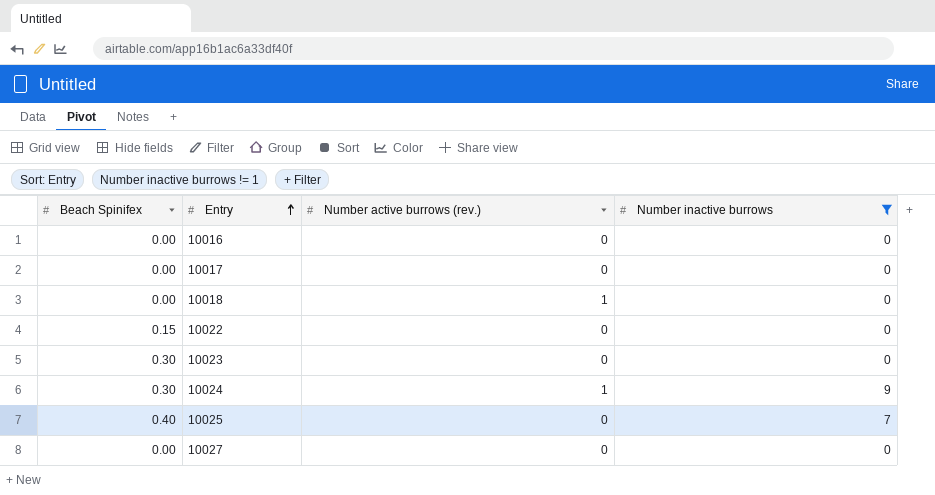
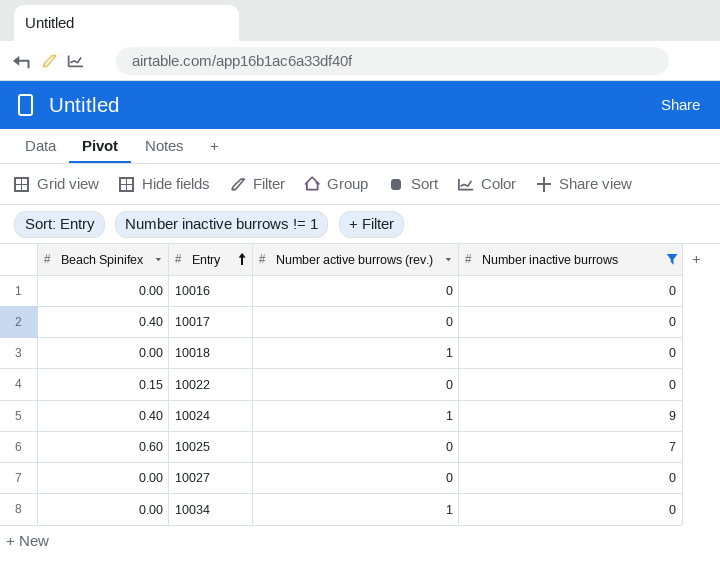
row 10023: 0.30 | 0 | 0 -> none
10017 | Beach Spinifex: 0.00 -> 0.40
10024 | Beach Spinifex: 0.30 -> 0.40
10025 | Beach Spinifex: 0.40 -> 0.60
row 10034: none -> 0.00 | 1 | 0

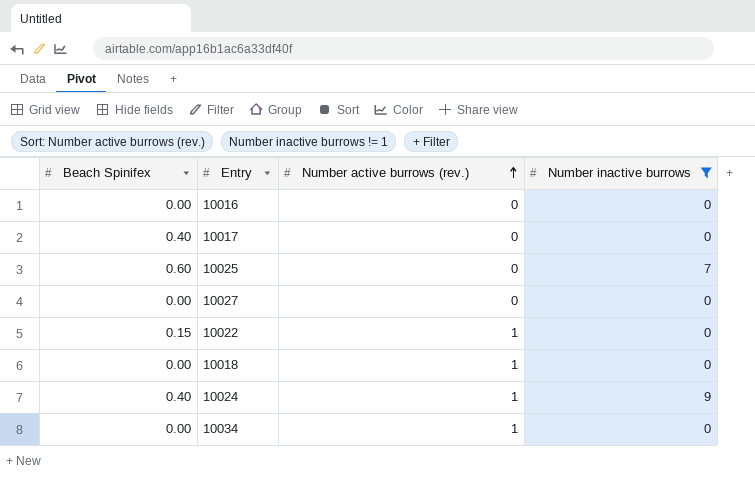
row order: Entry ascending -> Number active burrows (rev.) ascending
10022 | Number active burrows (rev.): 0 -> 1

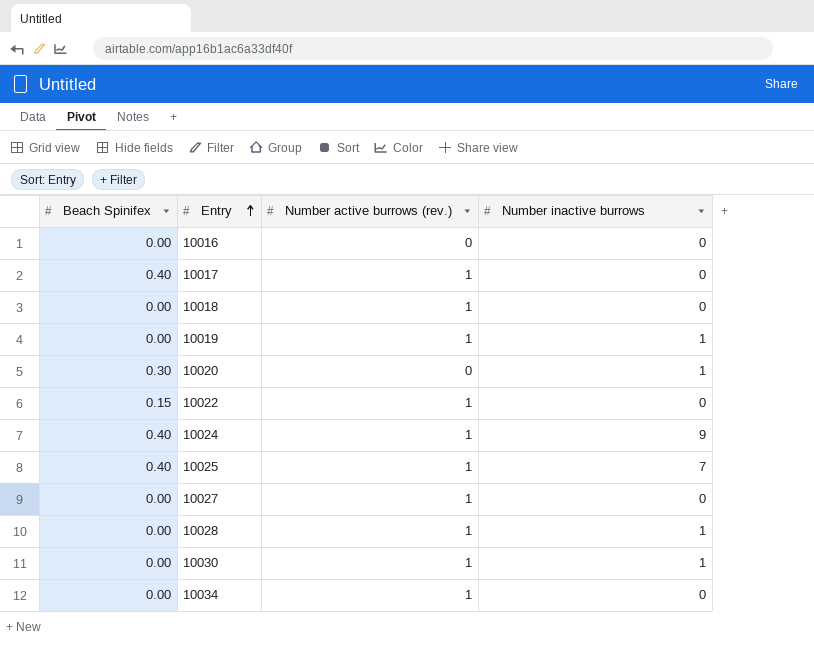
filter: Number inactive burrows != 1 -> none
row order: Number active burrows (rev.) ascending -> Entry ascending
10017 | Number active burrows (rev.): 0 -> 1
10025 | Beach Spinifex: 0.60 -> 0.40
10025 | Number active burrows (rev.): 0 -> 1
10027 | Number active burrows (rev.): 0 -> 1

